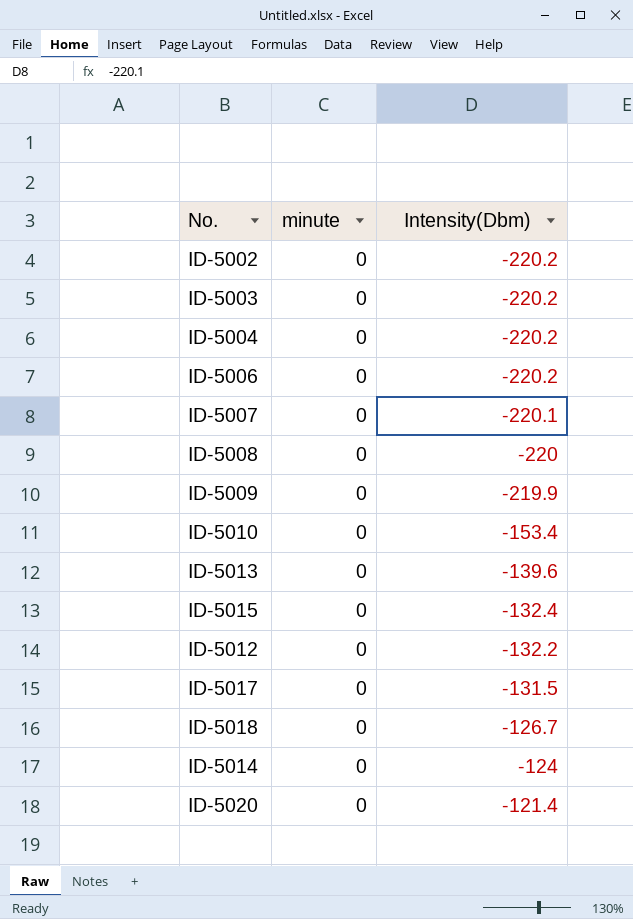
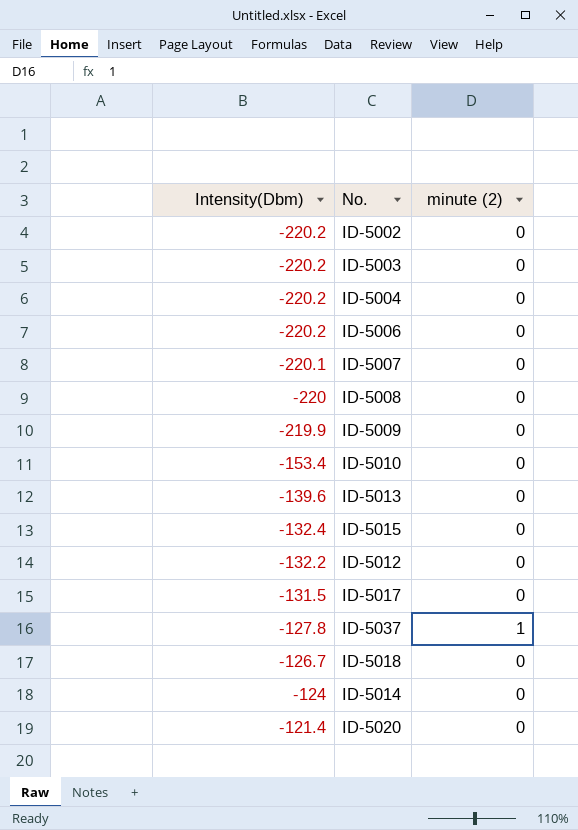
column Intensity(Dbm) | position: 3 -> 1
column name: minute -> minute (2)
row ID-5037: none -> -127.8 | 1

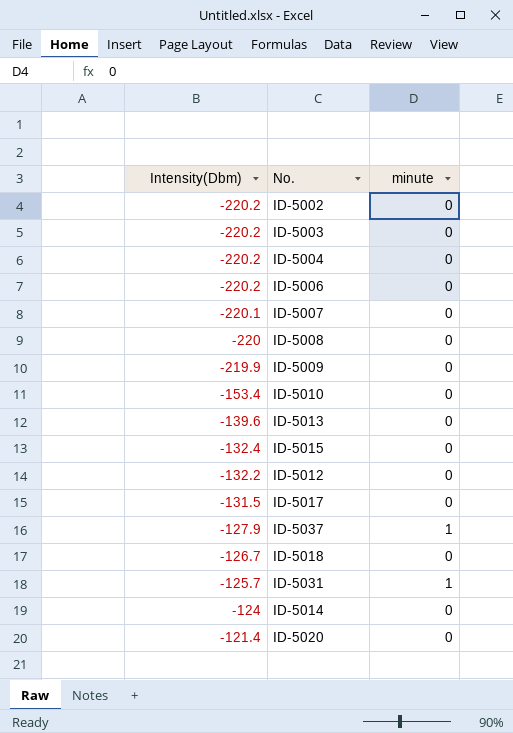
column name: minute (2) -> minute
ID-5037 | Intensity(Dbm): -127.8 -> -127.9
row ID-5031: none -> -125.7 | 1

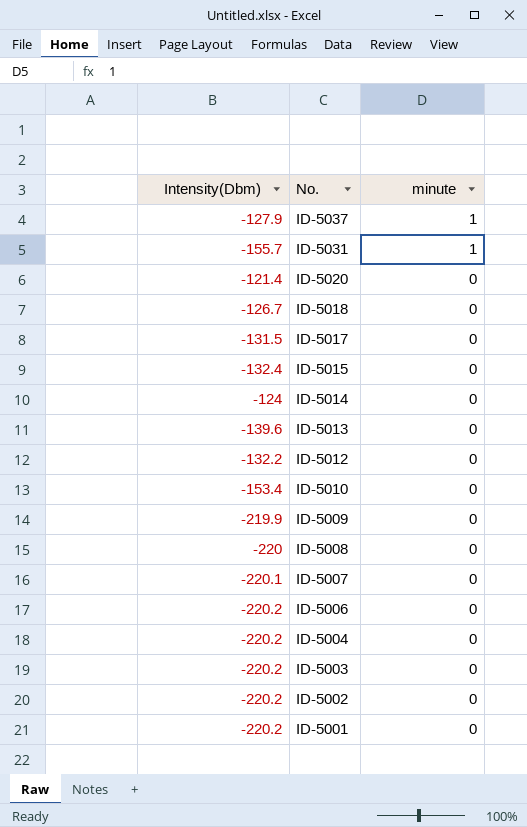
row order: Intensity(Dbm) ascending -> No. descending
ID-5031 | Intensity(Dbm): -125.7 -> -155.7
row ID-5001: none -> -220.2 | 0

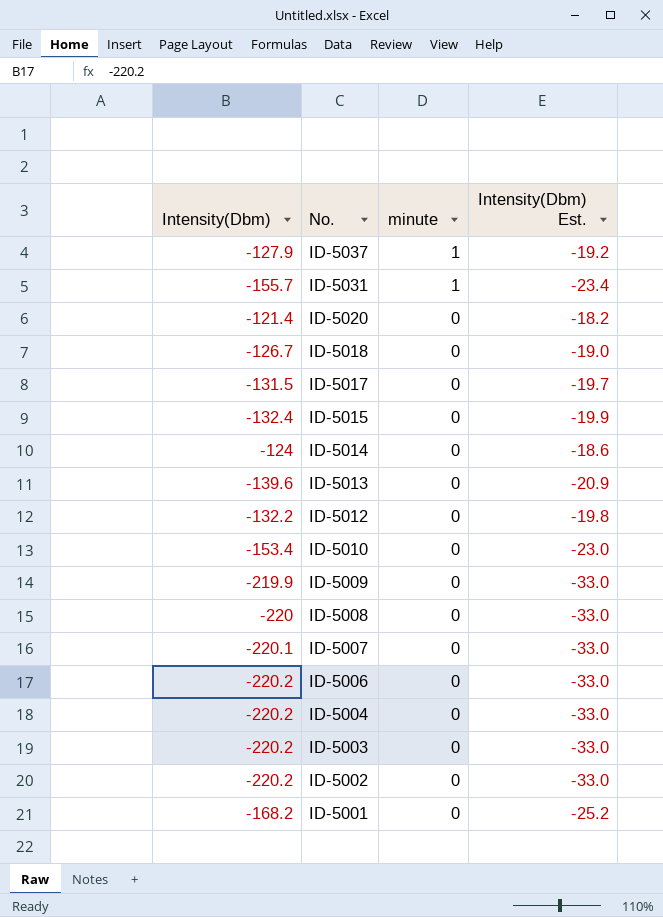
column Intensity(Dbm) Est. | formula: none -> [Intensity(Dbm)] * 0.15
ID-5001 | Intensity(Dbm): -220.2 -> -168.2

